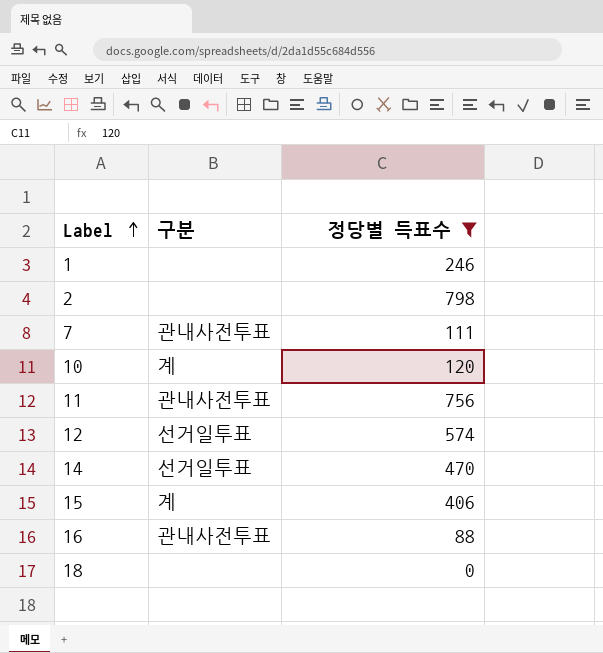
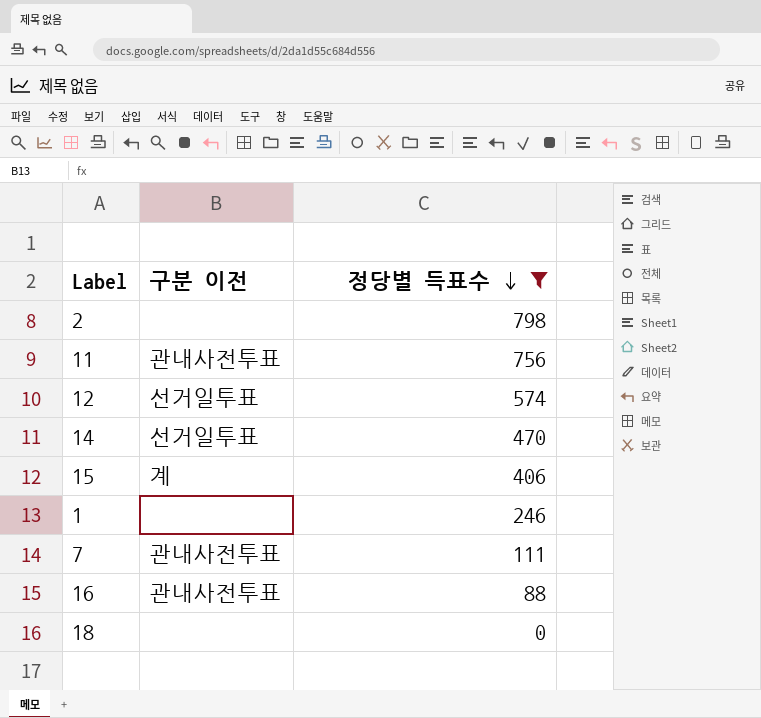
row order: Label ascending -> 정당별 득표수 descending
column name: 구분 -> 구분 이전
row 10: 계 | 120 -> none

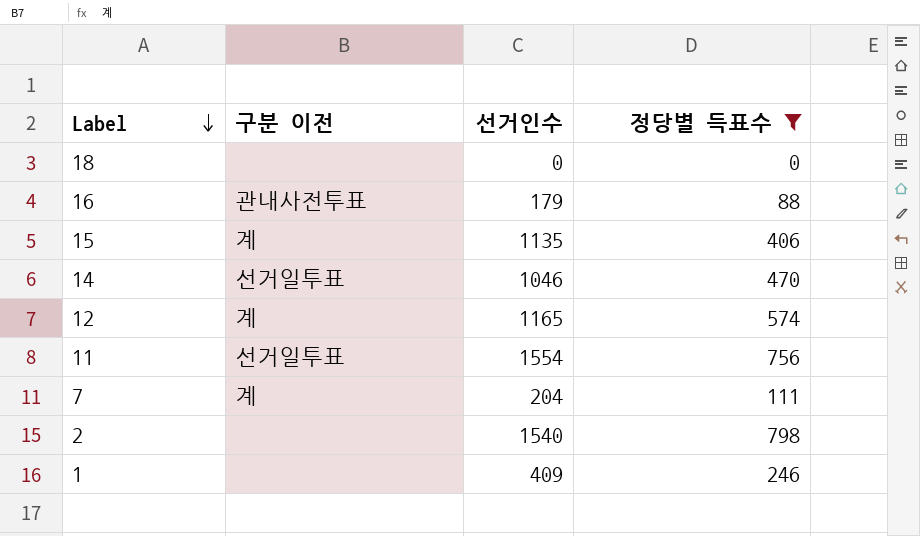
row order: 정당별 득표수 descending -> Label descending
column 선거인수 | position: none -> 3
12 | 구분 이전: 선거일투표 -> 계
11 | 구분 이전: 관내사전투표 -> 선거일투표
7 | 구분 이전: 관내사전투표 -> 계

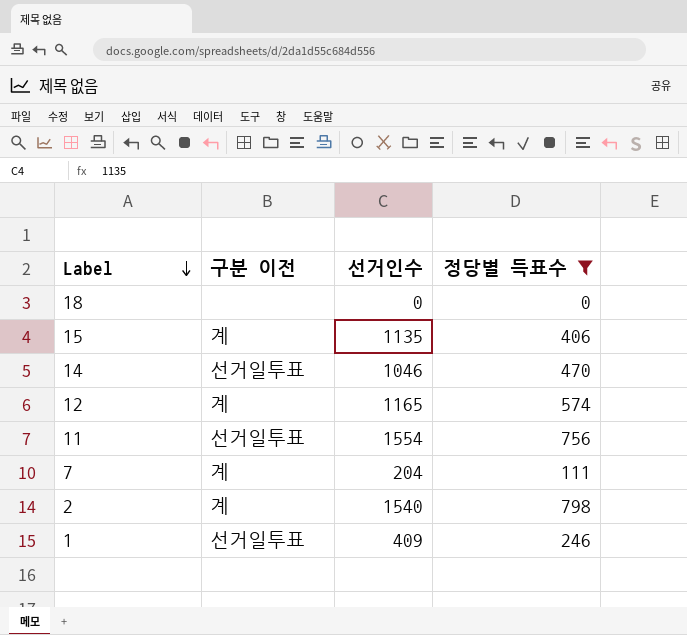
row 16: 관내사전투표 | 179 | 88 -> none
2 | 구분 이전: none -> 계
1 | 구분 이전: none -> 선거일투표

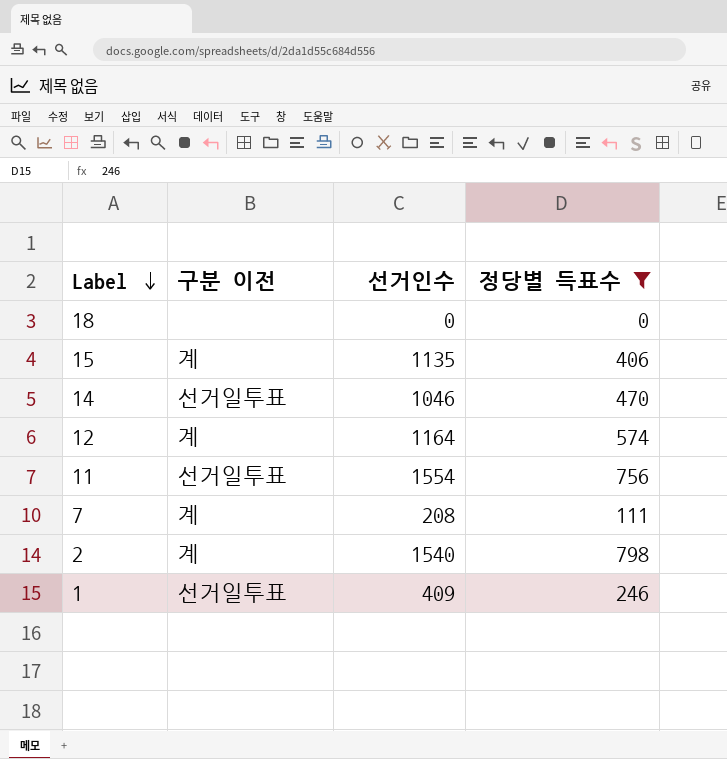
12 | 선거인수: 1165 -> 1164
7 | 선거인수: 204 -> 208

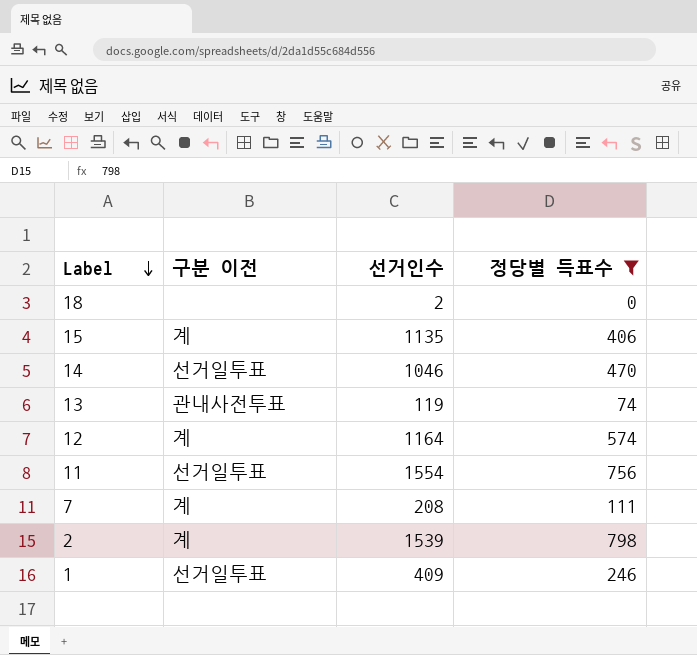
18 | 선거인수: 0 -> 2
row 13: none -> 관내사전투표 | 119 | 74
2 | 선거인수: 1540 -> 1539

